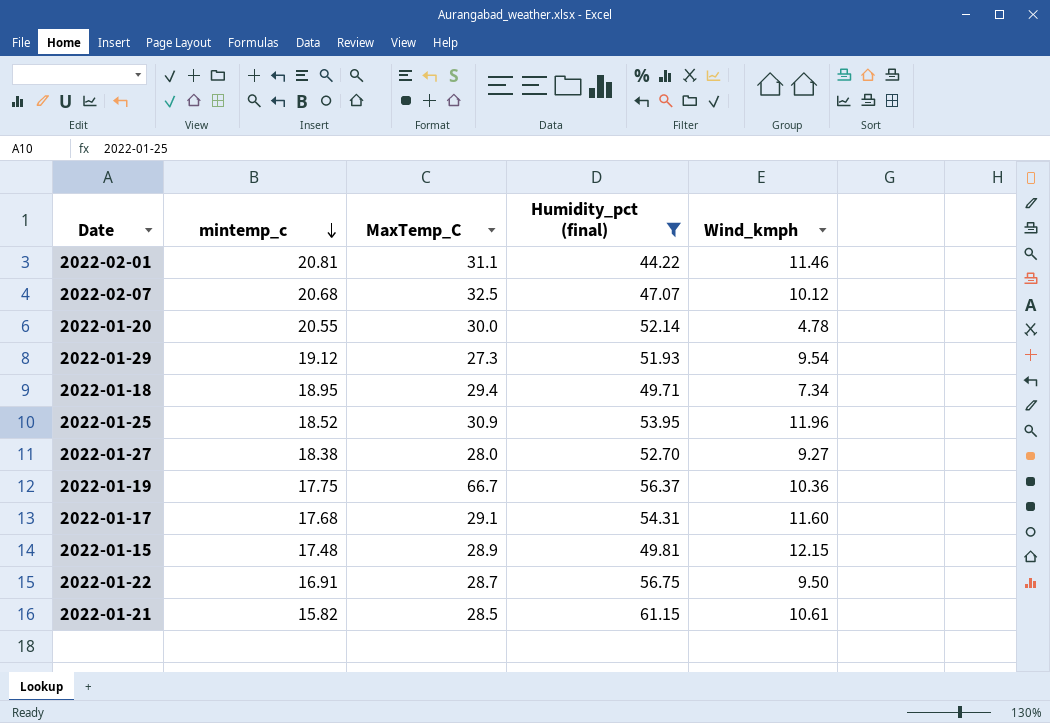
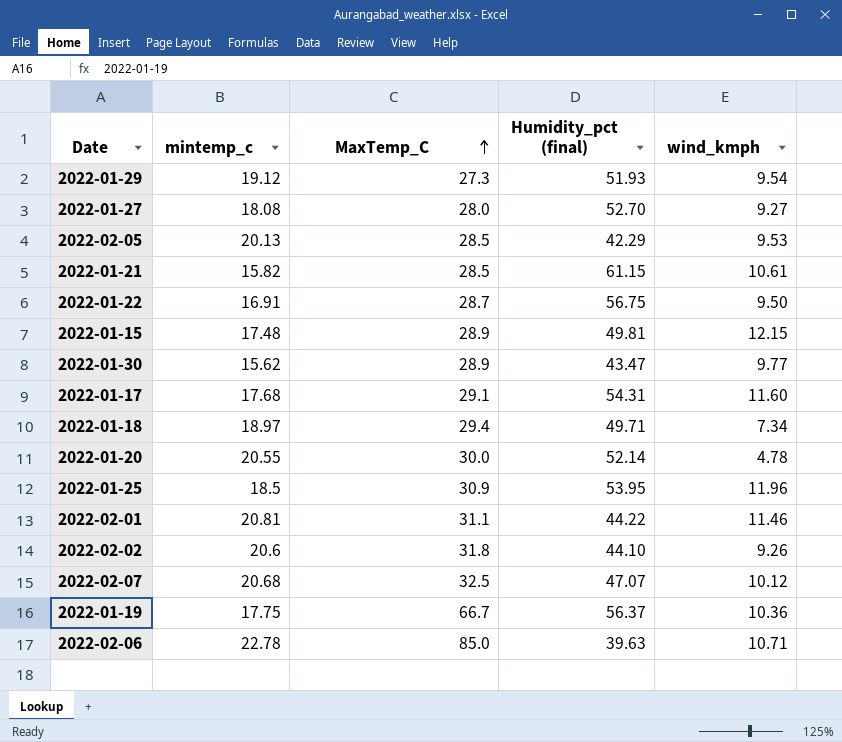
filter: Humidity_pct (final) >= 44.22 -> none
row order: mintemp_c descending -> MaxTemp_C ascending
column name: Wind_kmph -> wind_kmph
2022-01-27 | mintemp_c: 18.38 -> 18.08
2022-01-18 | mintemp_c: 18.95 -> 18.97
2022-01-25 | mintemp_c: 18.52 -> 18.5

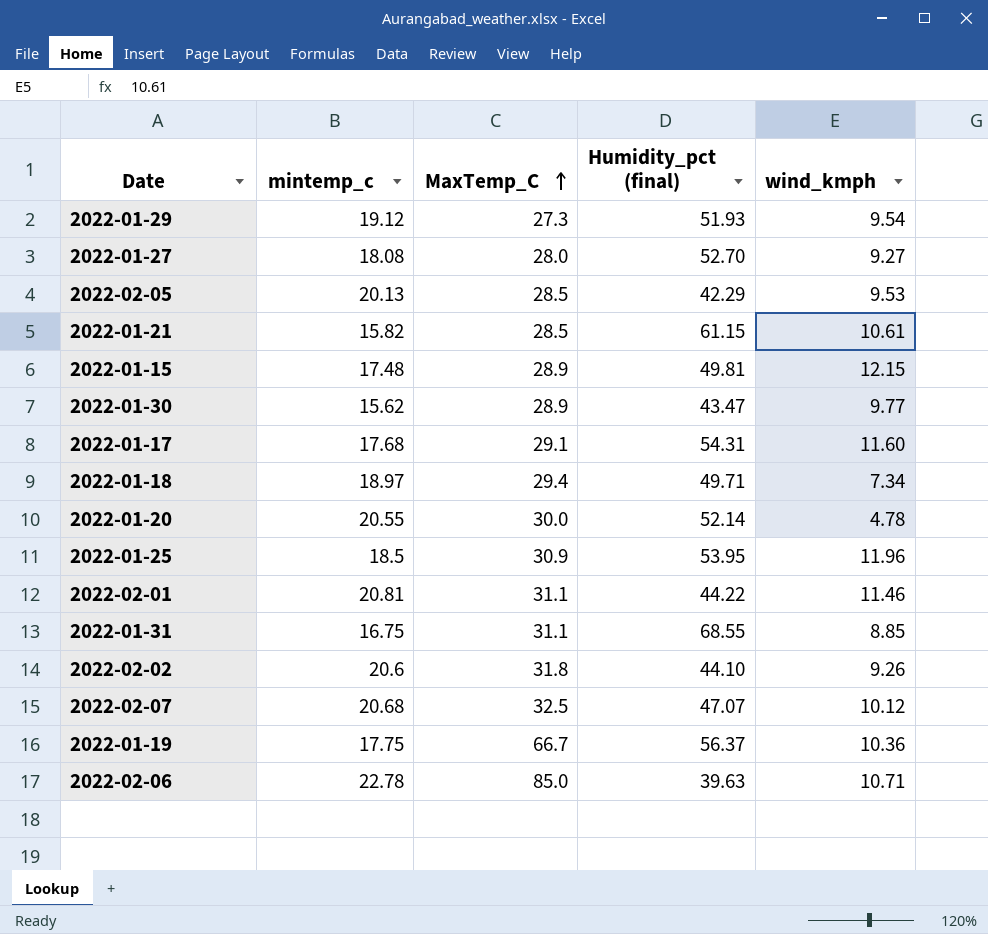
row 2022-01-22: 16.91 | 28.7 | 56.75 | 9.50 -> none
row 2022-01-31: none -> 16.75 | 31.1 | 68.55 | 8.85

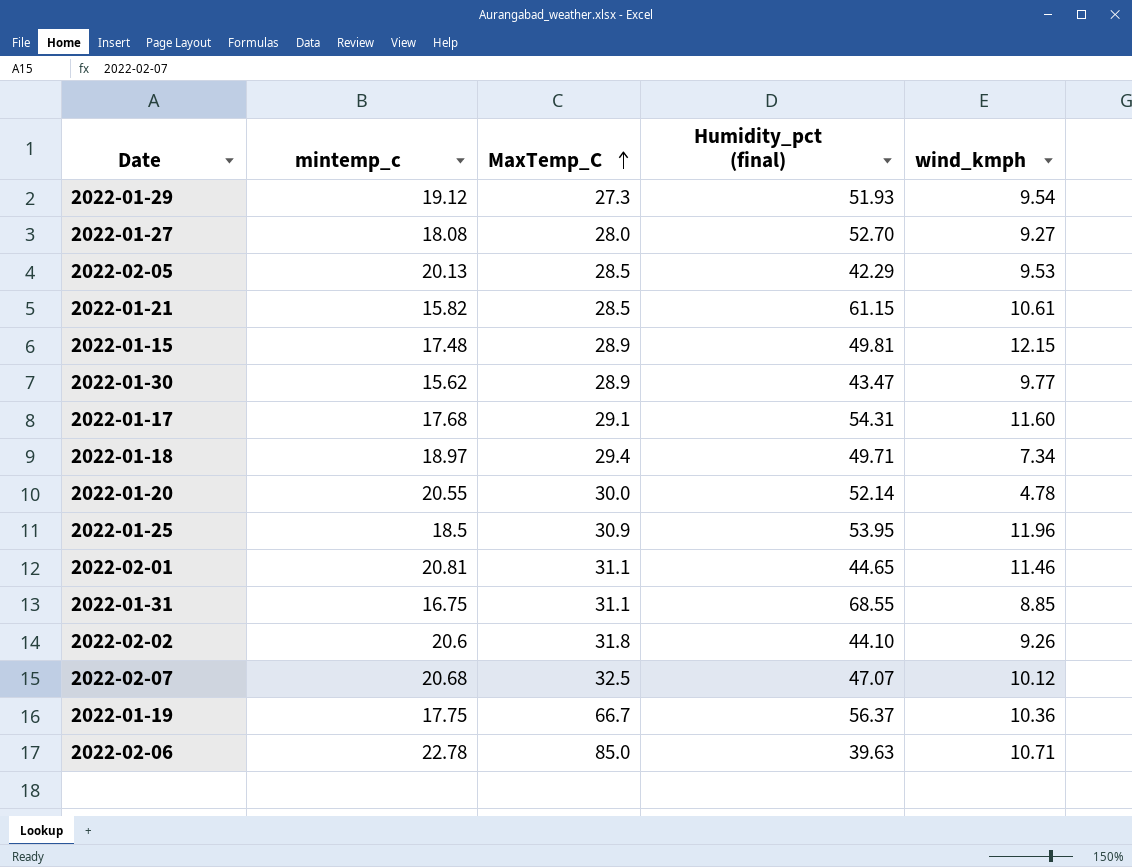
2022-02-01 | Humidity_pct (final): 44.22 -> 44.65

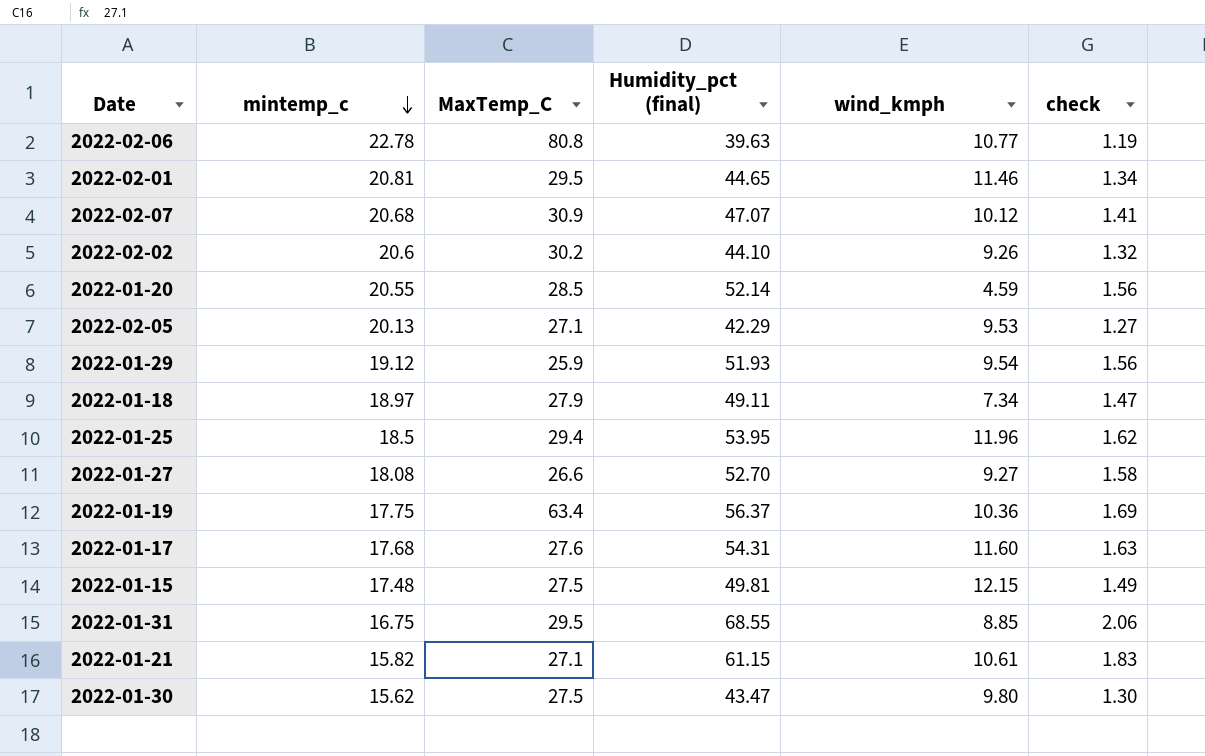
row order: MaxTemp_C ascending -> mintemp_c descending
column check | formula: none -> [Humidity_pct (final)] * 0.03
2022-02-06 | MaxTemp_C: 85.0 -> 80.8
2022-02-06 | wind_kmph: 10.71 -> 10.77
2022-02-01 | MaxTemp_C: 31.1 -> 29.5
2022-02-07 | MaxTemp_C: 32.5 -> 30.9
2022-02-02 | MaxTemp_C: 31.8 -> 30.2
2022-01-20 | MaxTemp_C: 30.0 -> 28.5
2022-01-20 | wind_kmph: 4.78 -> 4.59
2022-02-05 | MaxTemp_C: 28.5 -> 27.1
2022-01-29 | MaxTemp_C: 27.3 -> 25.9
2022-01-18 | MaxTemp_C: 29.4 -> 27.9
2022-01-18 | Humidity_pct (final): 49.71 -> 49.11
2022-01-25 | MaxTemp_C: 30.9 -> 29.4
2022-01-27 | MaxTemp_C: 28.0 -> 26.6
2022-01-19 | MaxTemp_C: 66.7 -> 63.4
2022-01-17 | MaxTemp_C: 29.1 -> 27.6
2022-01-15 | MaxTemp_C: 28.9 -> 27.5
2022-01-31 | MaxTemp_C: 31.1 -> 29.5
2022-01-21 | MaxTemp_C: 28.5 -> 27.1
2022-01-30 | MaxTemp_C: 28.9 -> 27.5
2022-01-30 | wind_kmph: 9.77 -> 9.80

